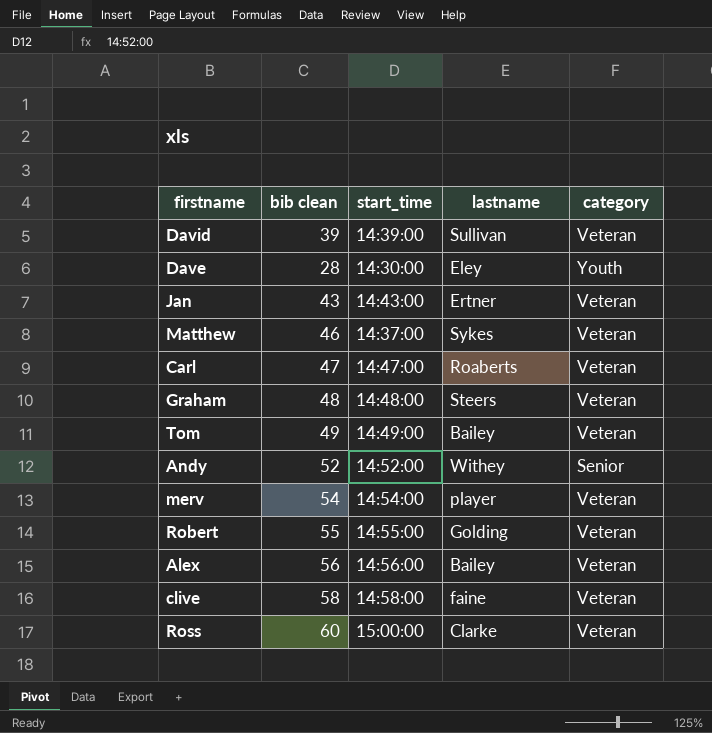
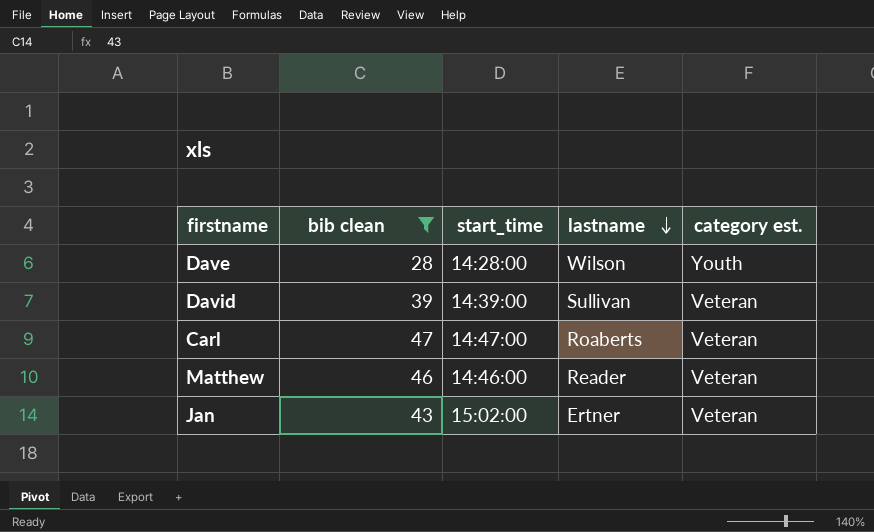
filter: none -> bib clean <= 47
row order: none -> lastname descending
column name: category -> category est.
Dave | start_time: 14:30:00 -> 14:28:00
Dave | lastname: Eley -> Wilson
Matthew | start_time: 14:37:00 -> 14:46:00
Matthew | lastname: Sykes -> Reader
Jan | start_time: 14:43:00 -> 15:02:00

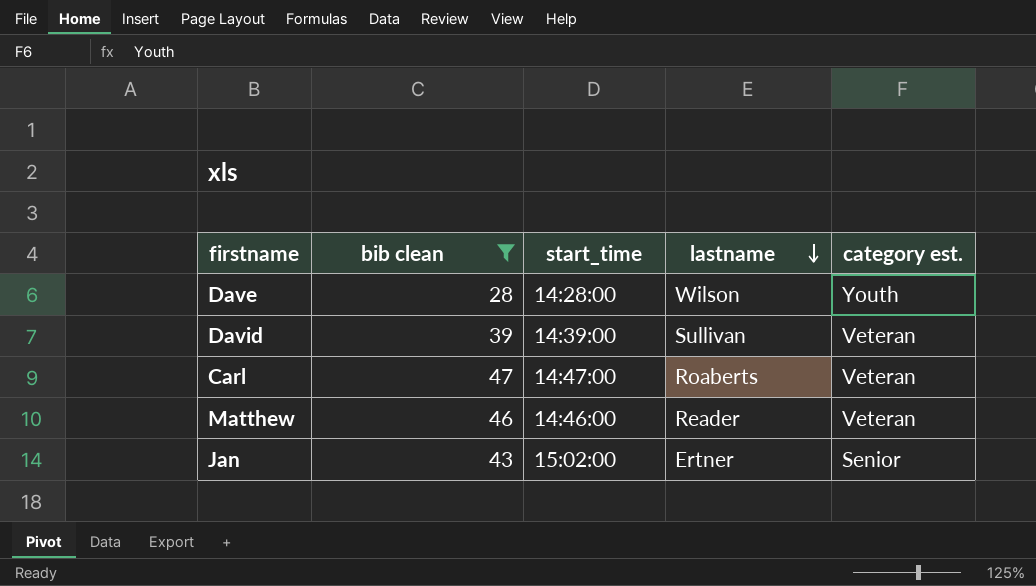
Jan | category est.: Veteran -> Senior

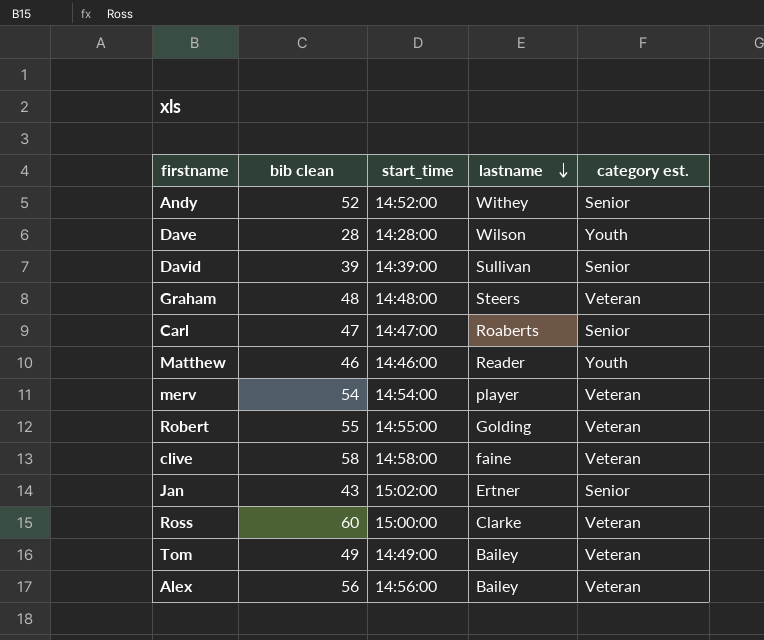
filter: bib clean <= 47 -> none
David | category est.: Veteran -> Senior
Carl | category est.: Veteran -> Senior
Matthew | category est.: Veteran -> Youth

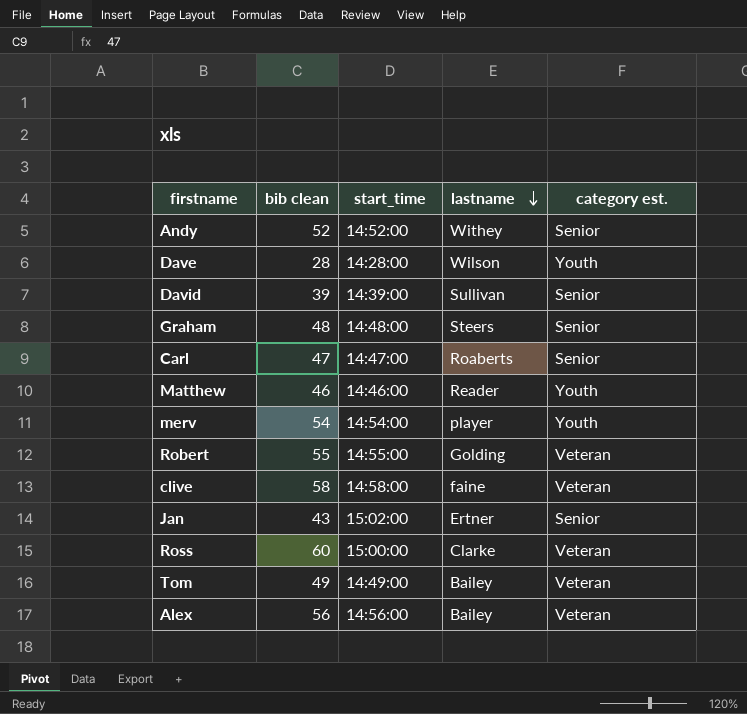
Graham | category est.: Veteran -> Senior
merv | category est.: Veteran -> Youth

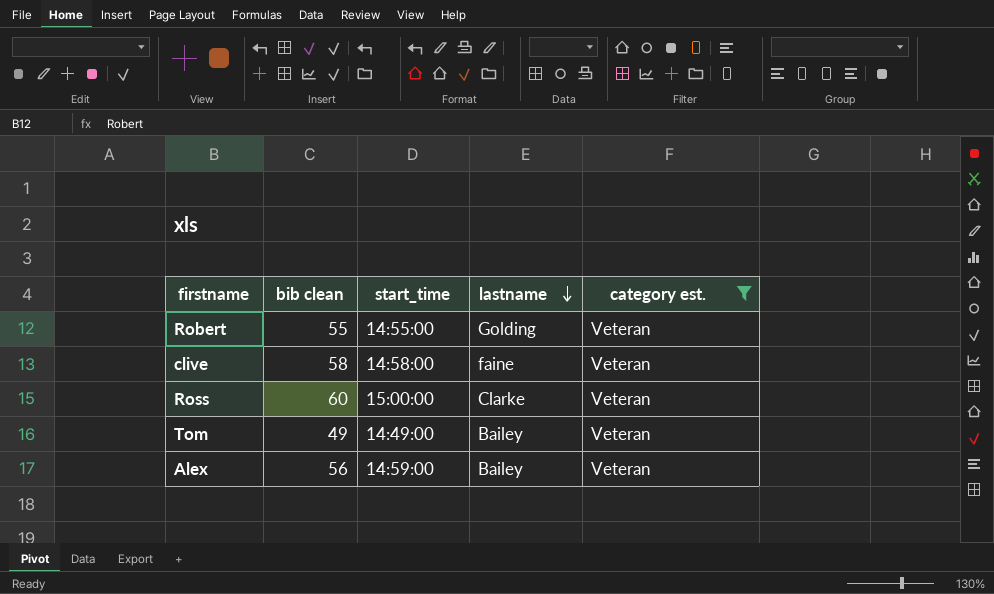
filter: none -> category est. = Veteran
Alex | start_time: 14:56:00 -> 14:59:00

